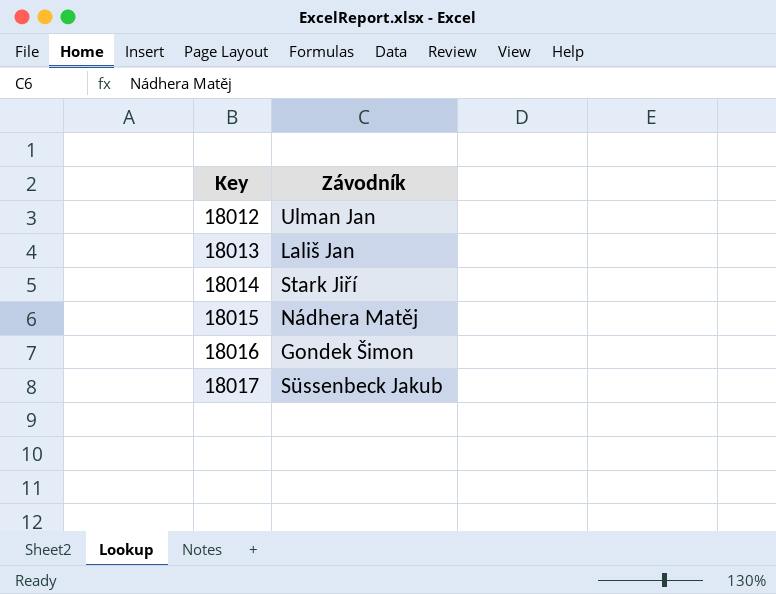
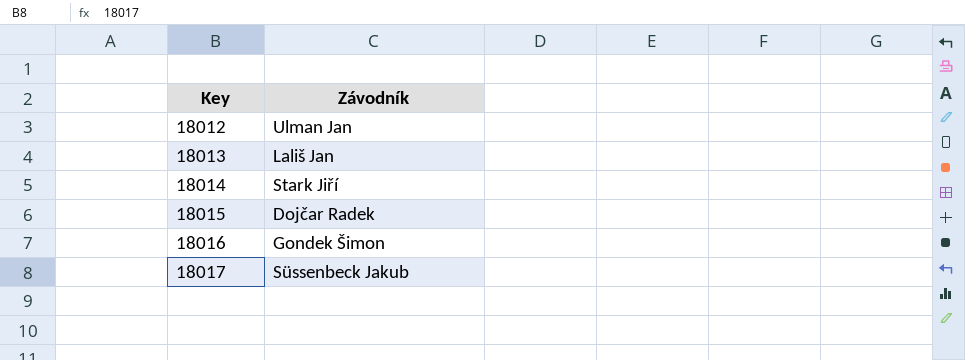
18015 | Závodník: Nádhera Matěj -> Dojčar Radek

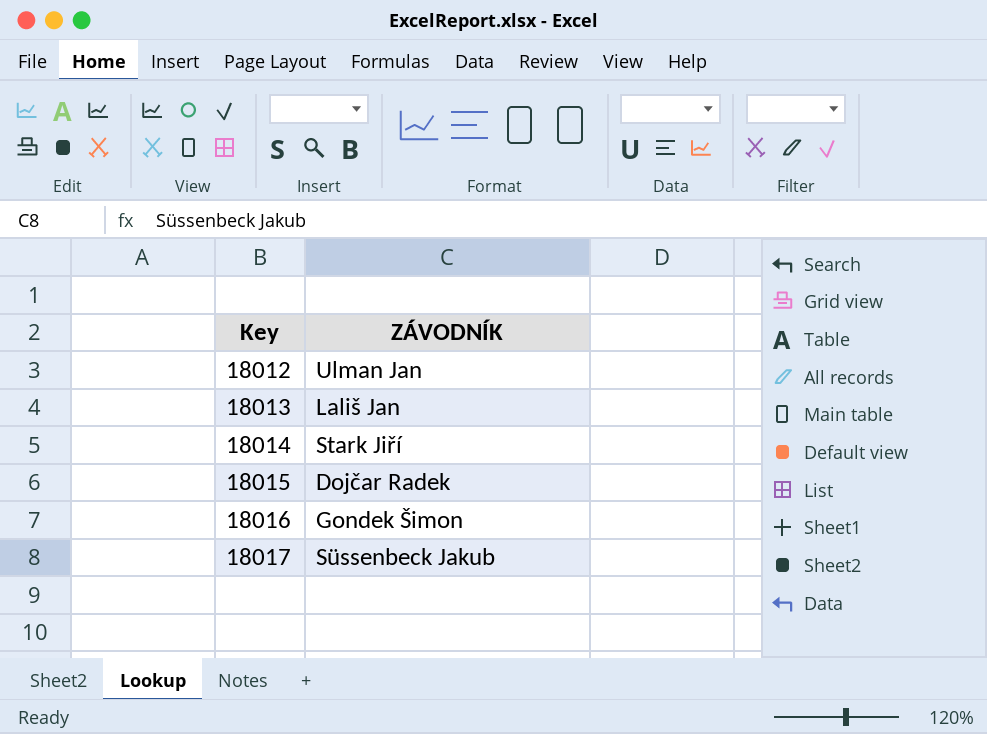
column name: Závodník -> ZÁVODNÍK

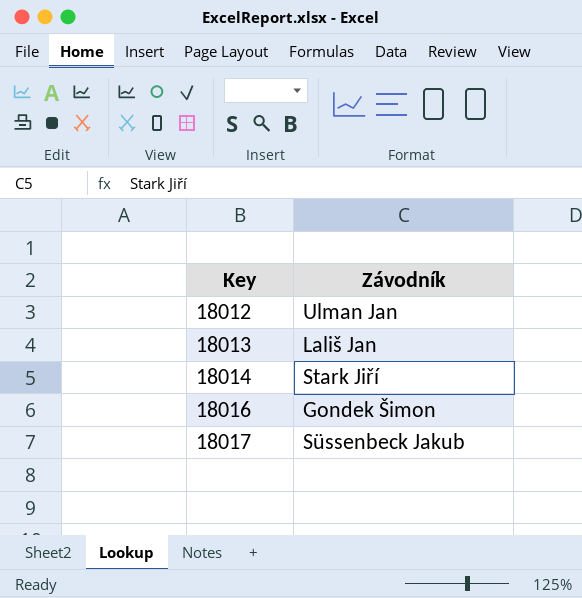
column name: ZÁVODNÍK -> Závodník
row 18015: Dojčar Radek -> none

